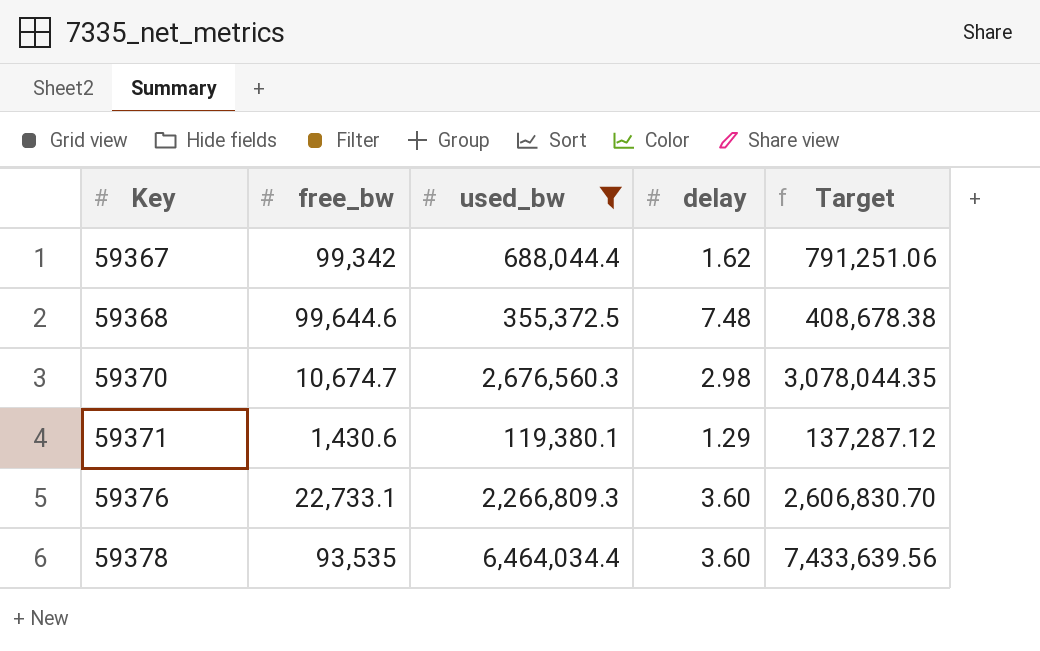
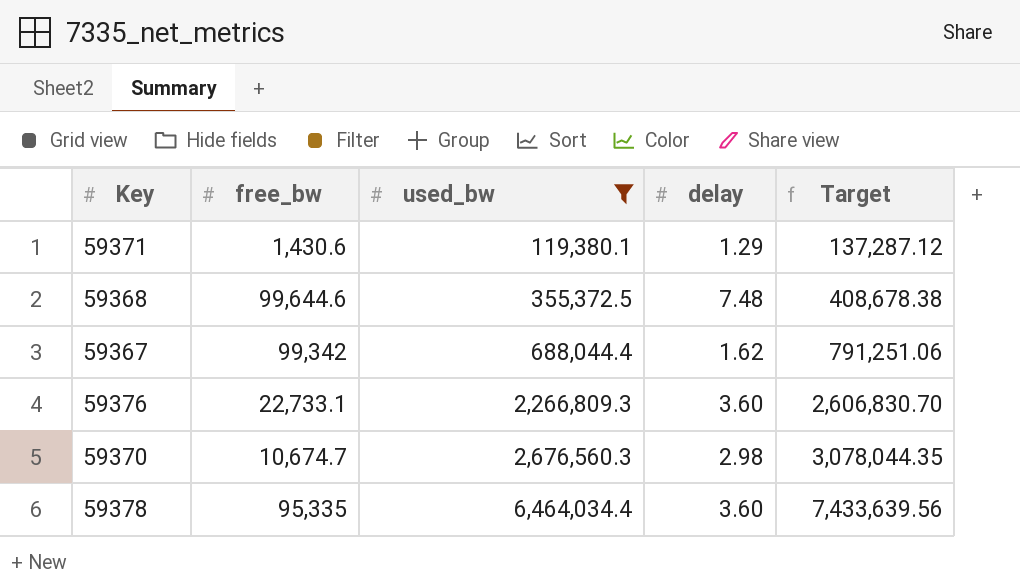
row order: Key ascending -> used_bw ascending
59378 | free_bw: 93,535 -> 95,335

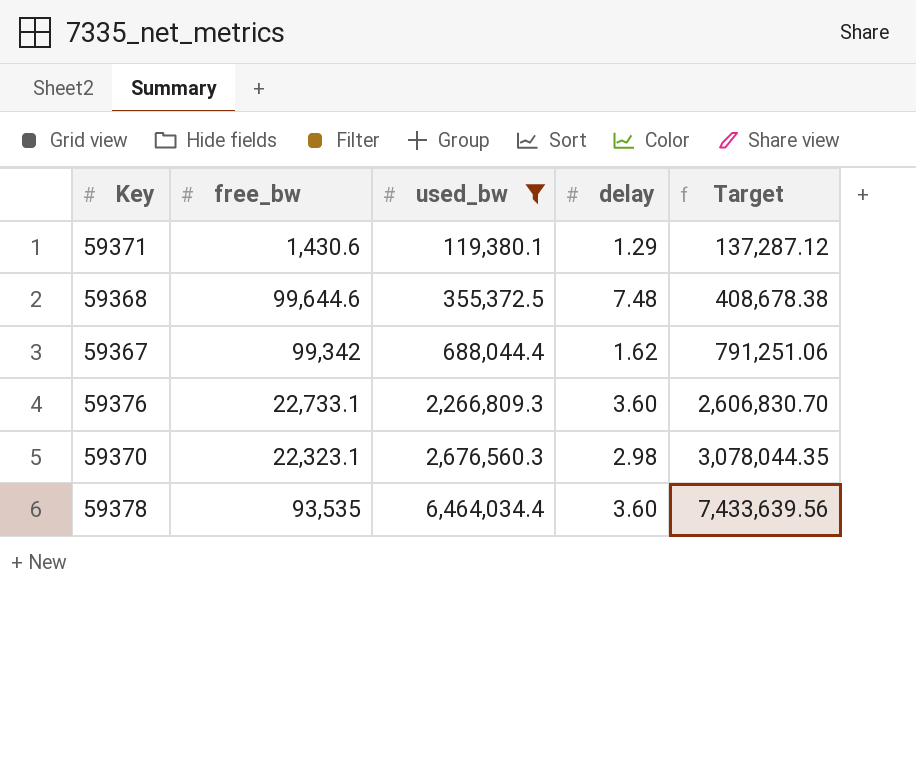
59370 | free_bw: 10,674.7 -> 22,323.1
59378 | free_bw: 95,335 -> 93,535

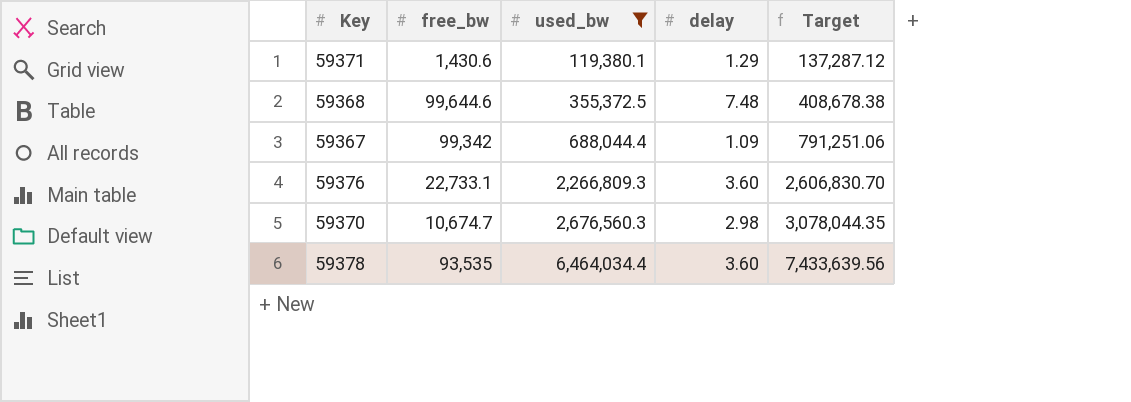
59367 | delay: 1.62 -> 1.09
59370 | free_bw: 22,323.1 -> 10,674.7

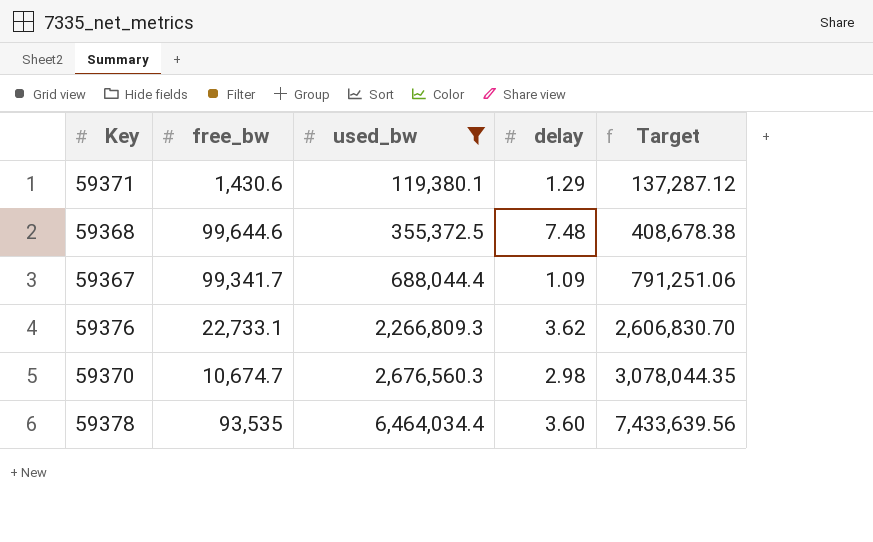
59367 | free_bw: 99,342 -> 99,341.7
59376 | delay: 3.60 -> 3.62

